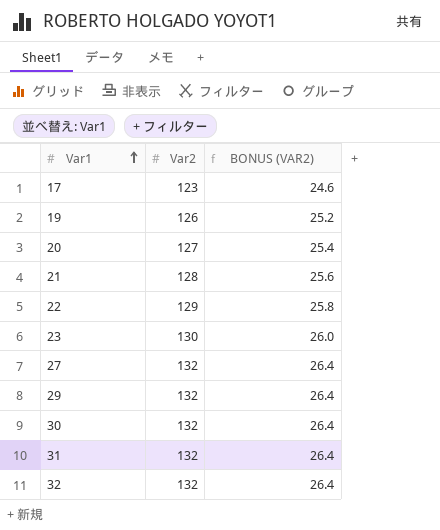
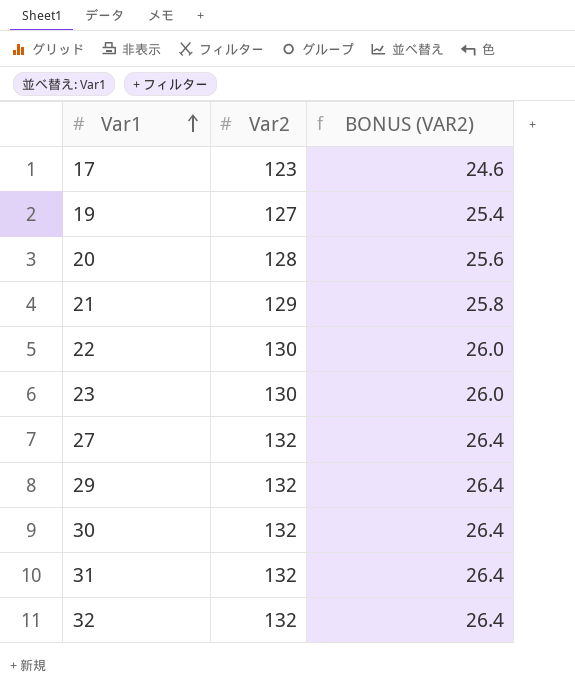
19 | Var2: 126 -> 127
19 | BONUS (VAR2): 25.2 -> 25.4
20 | Var2: 127 -> 128
20 | BONUS (VAR2): 25.4 -> 25.6
21 | Var2: 128 -> 129
21 | BONUS (VAR2): 25.6 -> 25.8
22 | Var2: 129 -> 130
22 | BONUS (VAR2): 25.8 -> 26.0

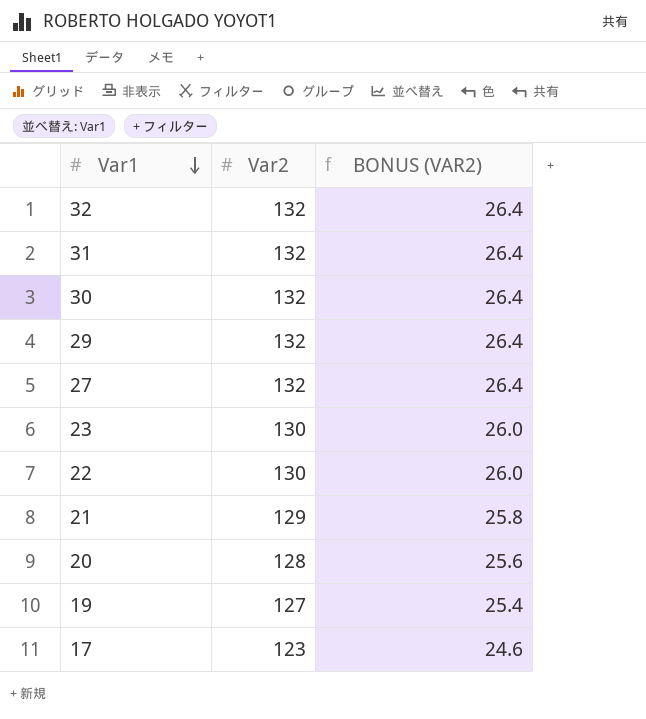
row order: Var1 ascending -> Var1 descending

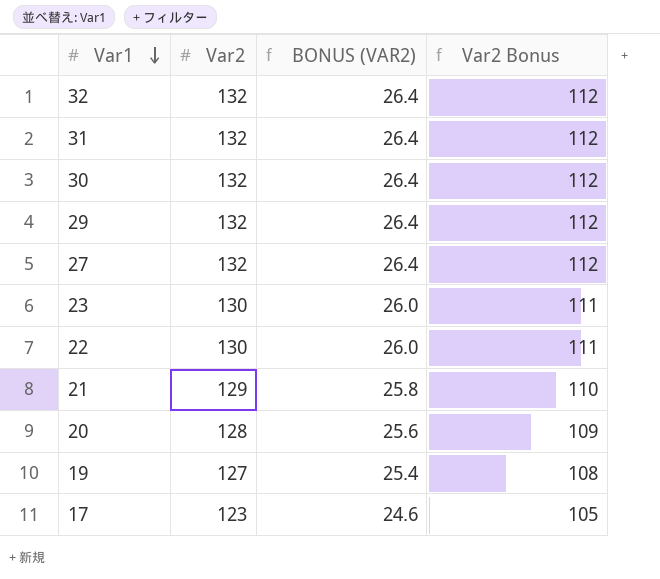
column Var2 Bonus | formula: none -> [Var2] * 0.85

